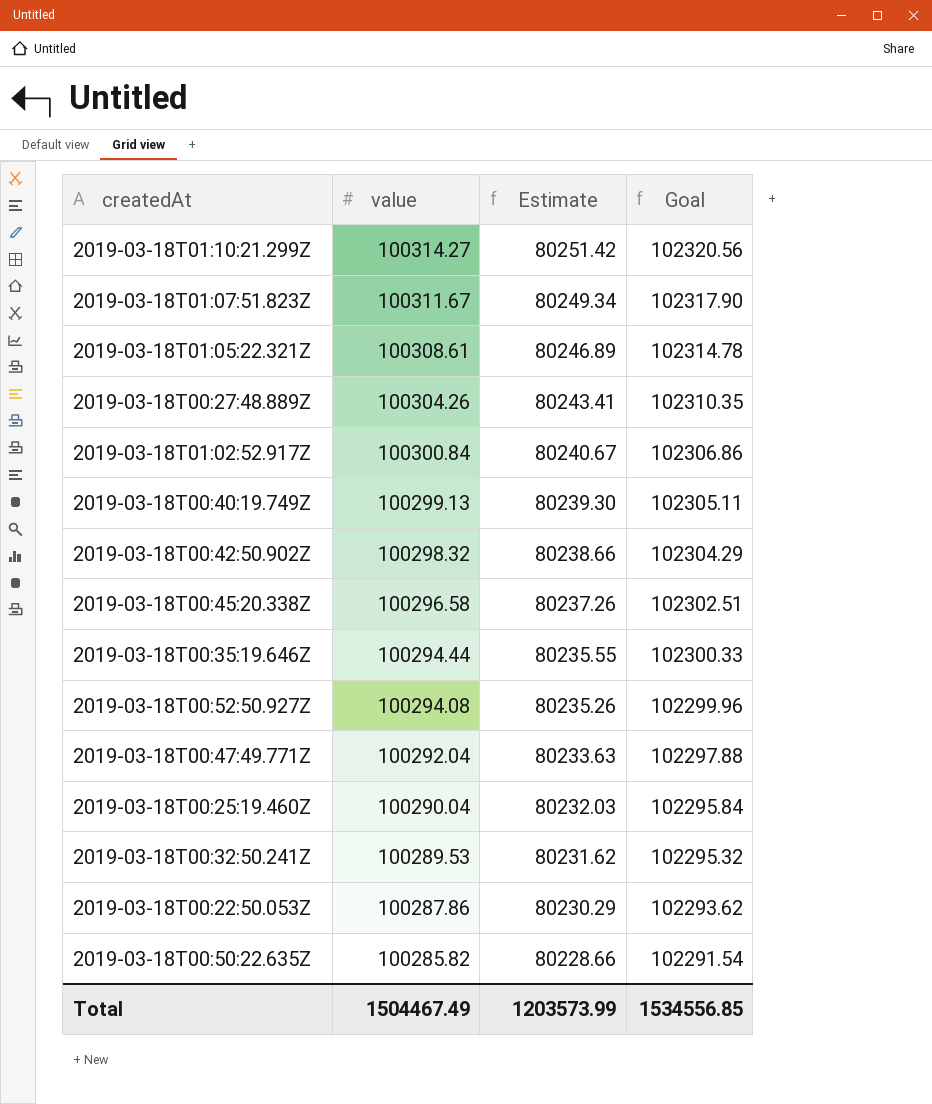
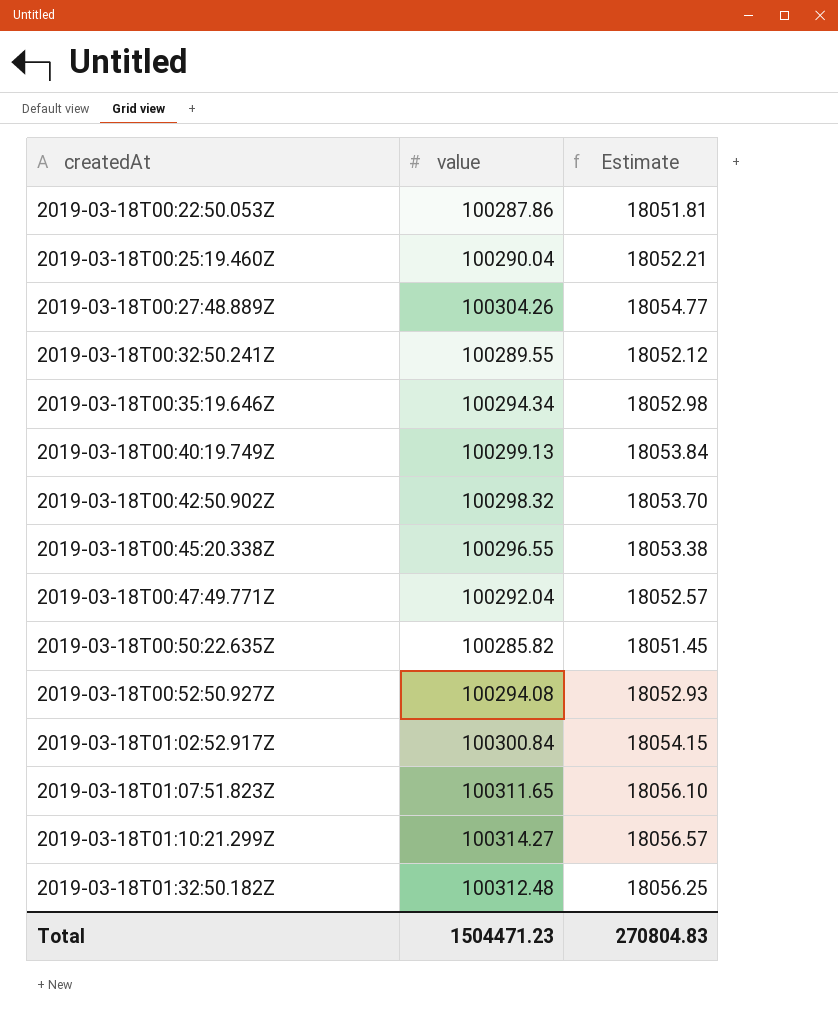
row order: value descending -> createdAt ascending
column Goal | formula: [value] * 1.02 -> none
column Estimate | formula: [value] * 0.8 -> [value] * 0.18
row 2019-03-18T01:05:22.321Z: 100308.61 | 80246.89 | 102314.78 -> none
2019-03-18T00:32:50.241Z | value: 100289.53 -> 100289.55
2019-03-18T00:35:19.646Z | value: 100294.44 -> 100294.34
2019-03-18T00:45:20.338Z | value: 100296.58 -> 100296.55
2019-03-18T01:07:51.823Z | value: 100311.67 -> 100311.65
row 2019-03-18T01:32:50.182Z: none -> 100312.48 | 18056.25
Total | value: 1504467.49 -> 1504471.23
Total | Estimate: 1203573.99 -> 270804.83

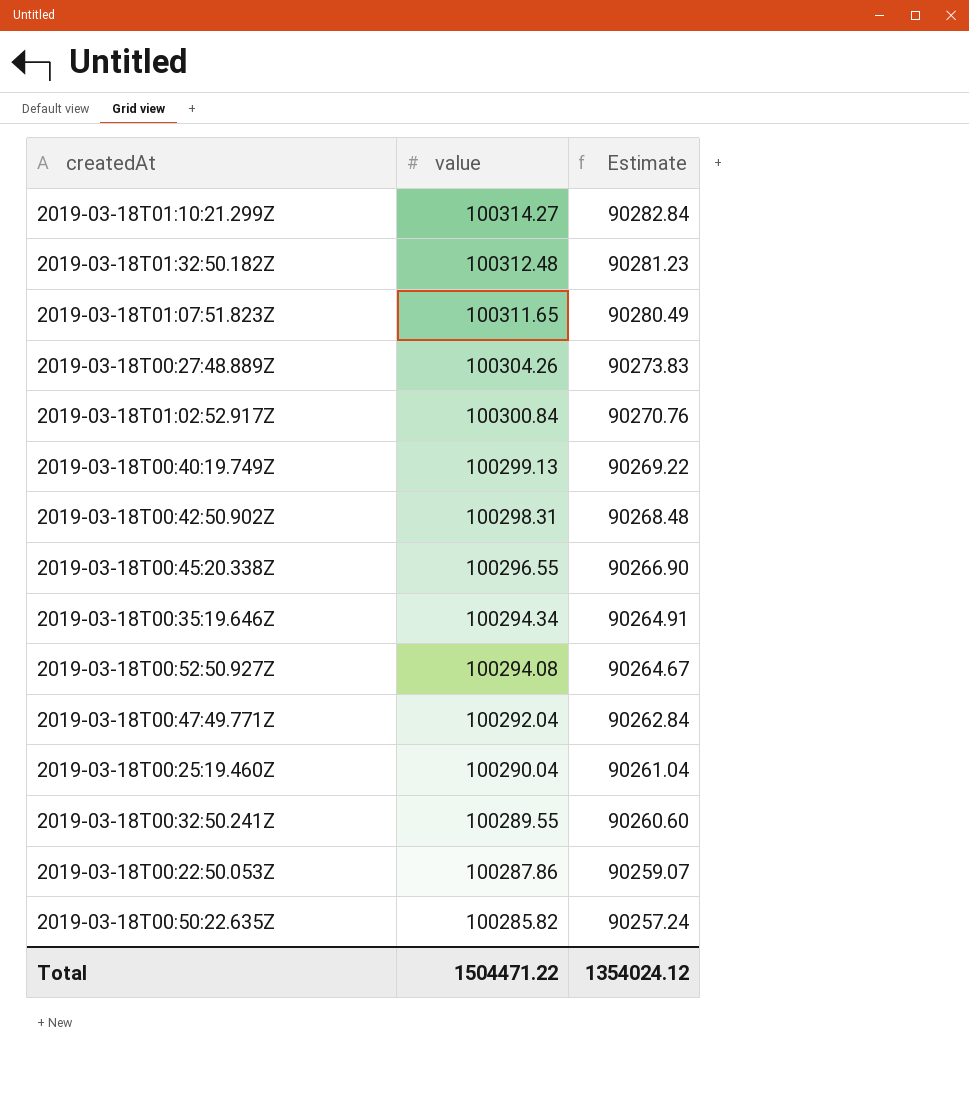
row order: createdAt ascending -> value descending
column Estimate | formula: [value] * 0.18 -> [value] * 0.9
2019-03-18T00:42:50.902Z | value: 100298.32 -> 100298.31
Total | value: 1504471.23 -> 1504471.22
Total | Estimate: 270804.83 -> 1354024.12

